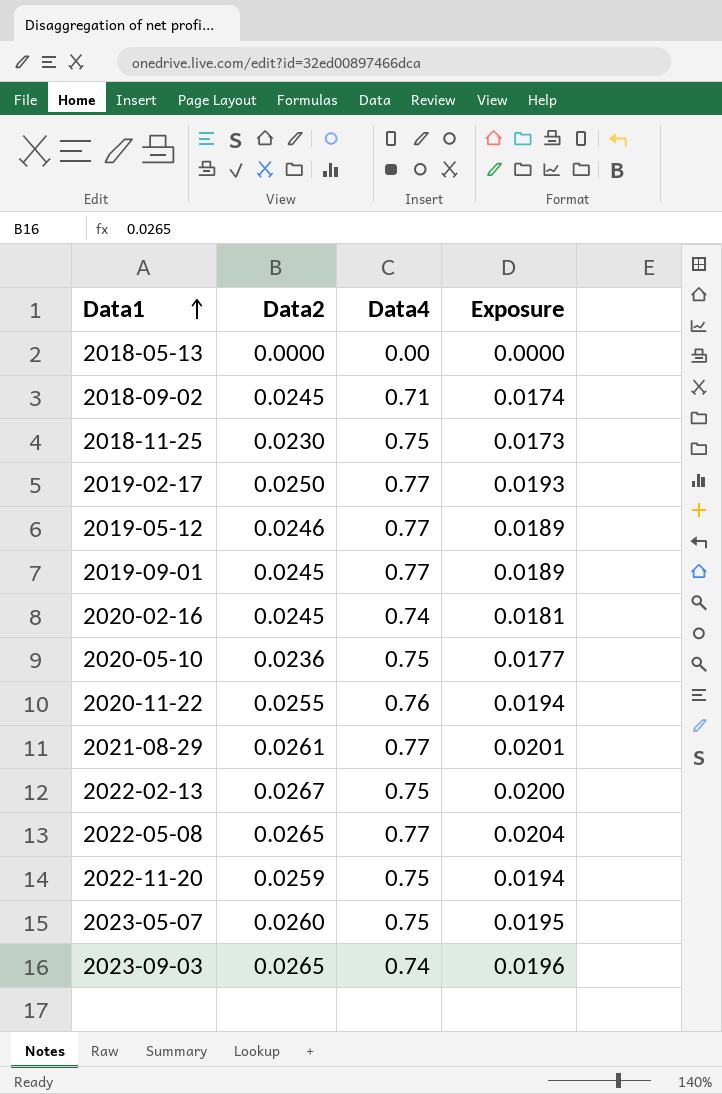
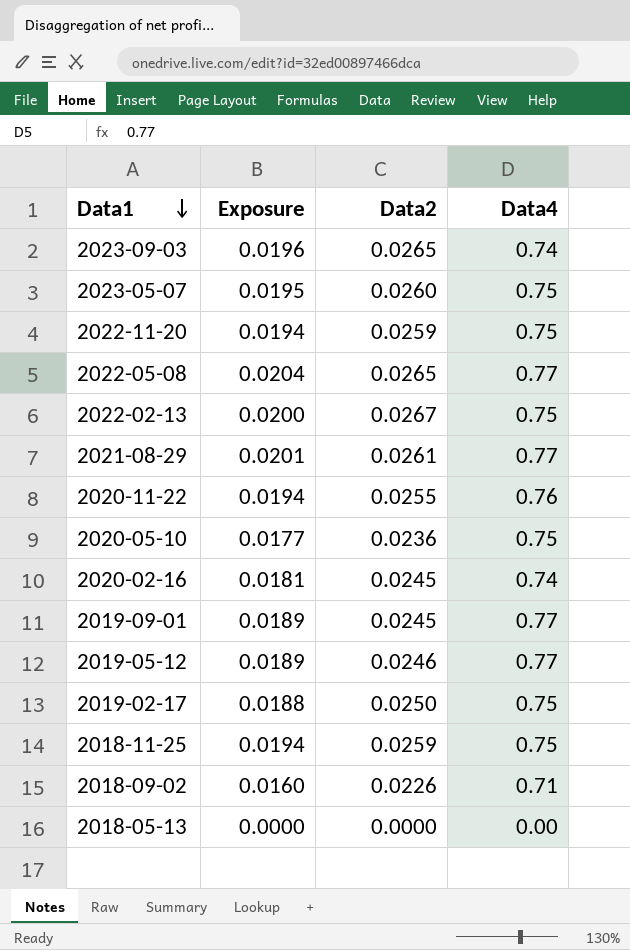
row order: Data1 ascending -> Data1 descending
column Exposure | position: 4 -> 2
2019-02-17 | Exposure: 0.0193 -> 0.0188
2019-02-17 | Data4: 0.77 -> 0.75
2018-11-25 | Exposure: 0.0173 -> 0.0194
2018-11-25 | Data2: 0.0230 -> 0.0259
2018-09-02 | Exposure: 0.0174 -> 0.0160
2018-09-02 | Data2: 0.0245 -> 0.0226

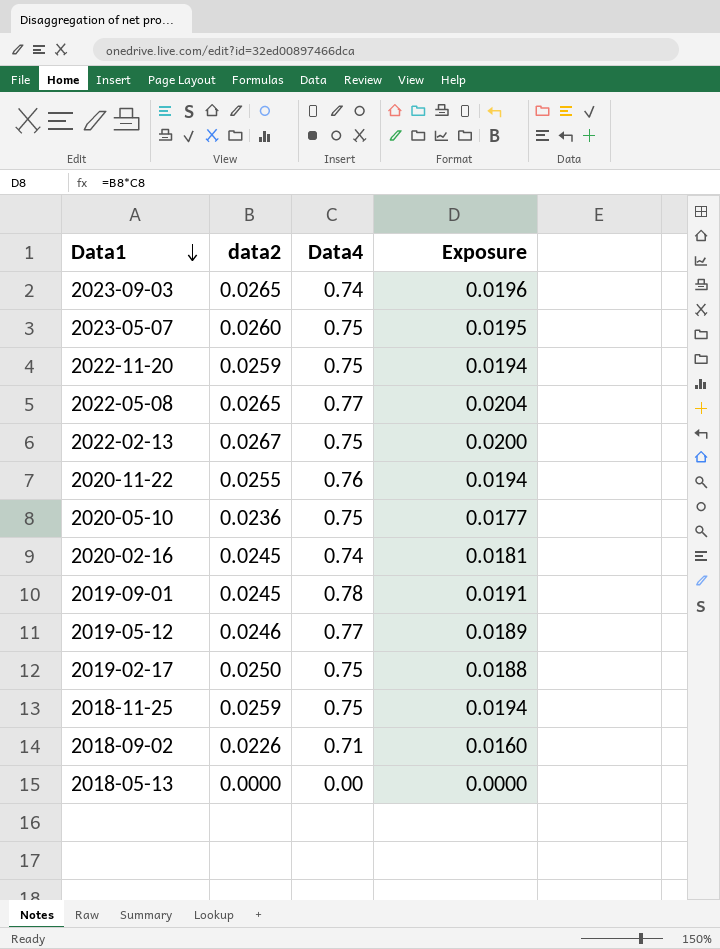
column name: Data2 -> data2
column Exposure | position: 2 -> 4
row 2021-08-29: 0.0201 | 0.0261 | 0.77 -> none
2019-09-01 | Data4: 0.77 -> 0.78
2019-09-01 | Exposure: 0.0189 -> 0.0191

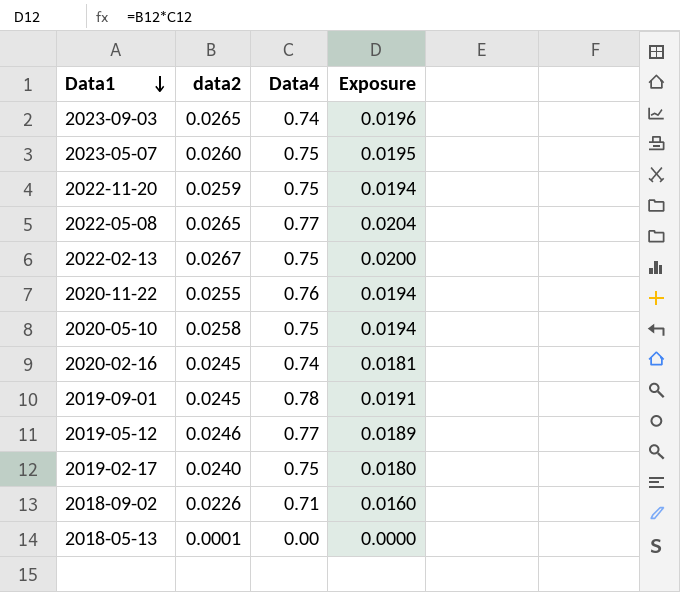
row 2018-11-25: 0.0259 | 0.75 | 0.0194 -> none
2020-05-10 | data2: 0.0236 -> 0.0258
2020-05-10 | Exposure: 0.0177 -> 0.0194
2019-02-17 | data2: 0.0250 -> 0.0240
2019-02-17 | Exposure: 0.0188 -> 0.0180
2018-05-13 | data2: 0.0000 -> 0.0001

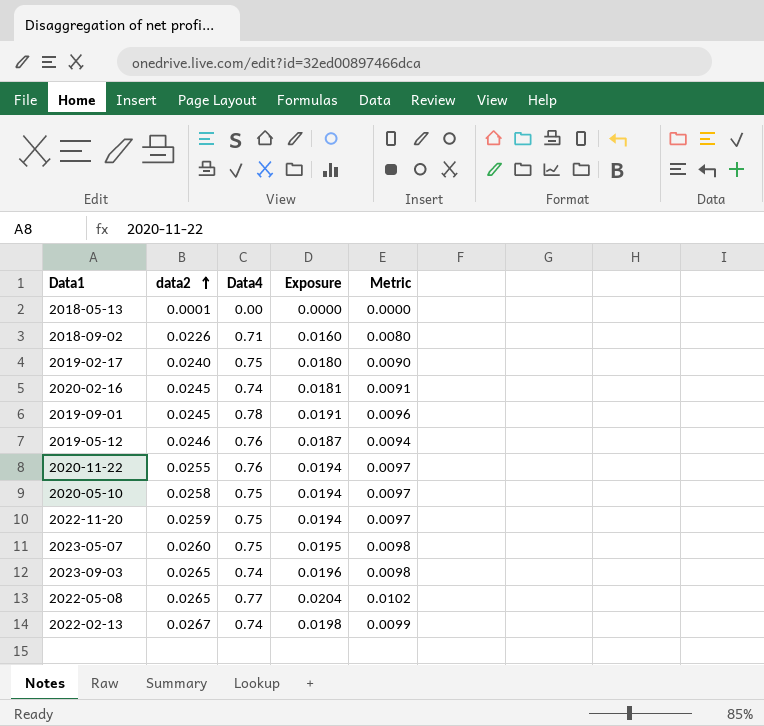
row order: Data1 descending -> data2 ascending
column Metric | formula: none -> [Exposure] * 0.5
2019-05-12 | Data4: 0.77 -> 0.76
2019-05-12 | Exposure: 0.0189 -> 0.0187
2022-02-13 | Data4: 0.75 -> 0.74
2022-02-13 | Exposure: 0.0200 -> 0.0198

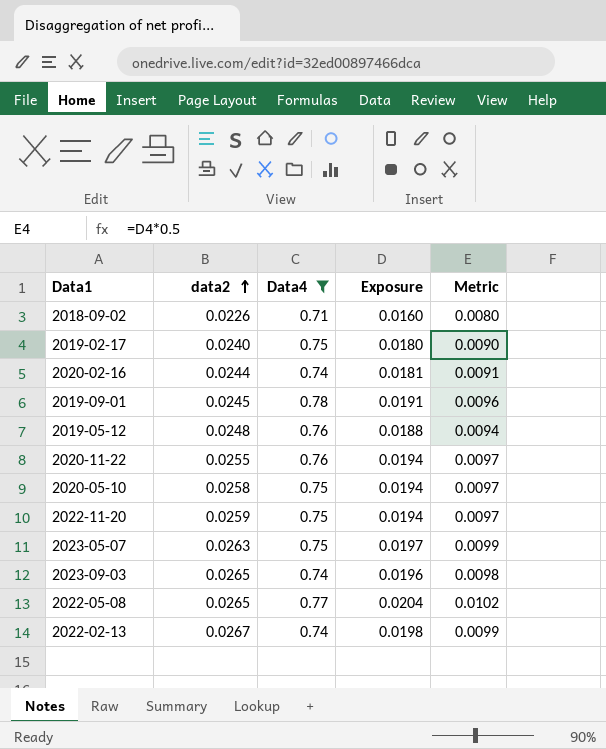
filter: none -> Data4 != 0.00
2020-02-16 | data2: 0.0245 -> 0.0244
2019-05-12 | data2: 0.0246 -> 0.0248
2019-05-12 | Exposure: 0.0187 -> 0.0188
2023-05-07 | data2: 0.0260 -> 0.0263
2023-05-07 | Exposure: 0.0195 -> 0.0197
2023-05-07 | Metric: 0.0098 -> 0.0099

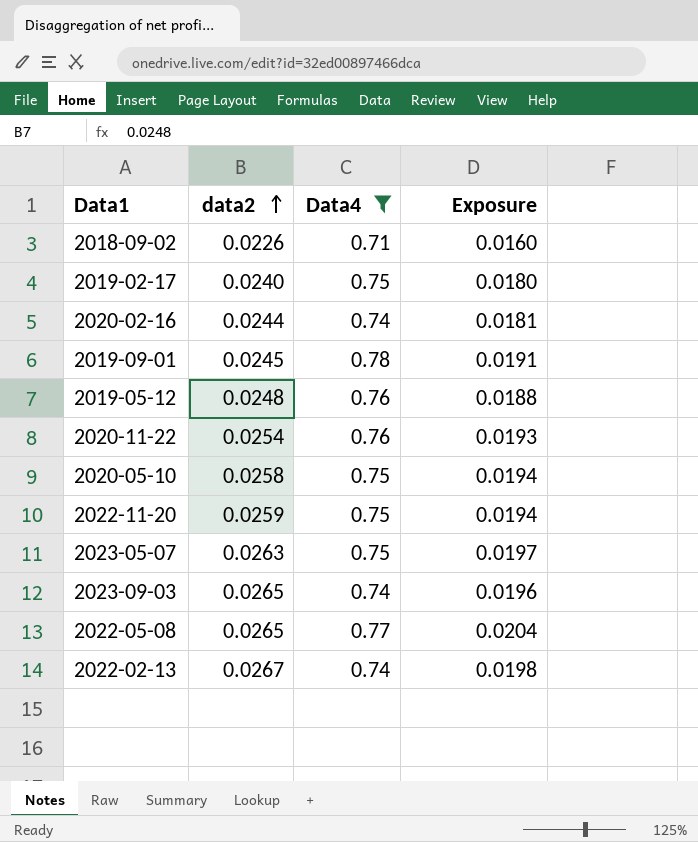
column Metric | formula: [Exposure] * 0.5 -> none
2020-11-22 | data2: 0.0255 -> 0.0254
2020-11-22 | Exposure: 0.0194 -> 0.0193

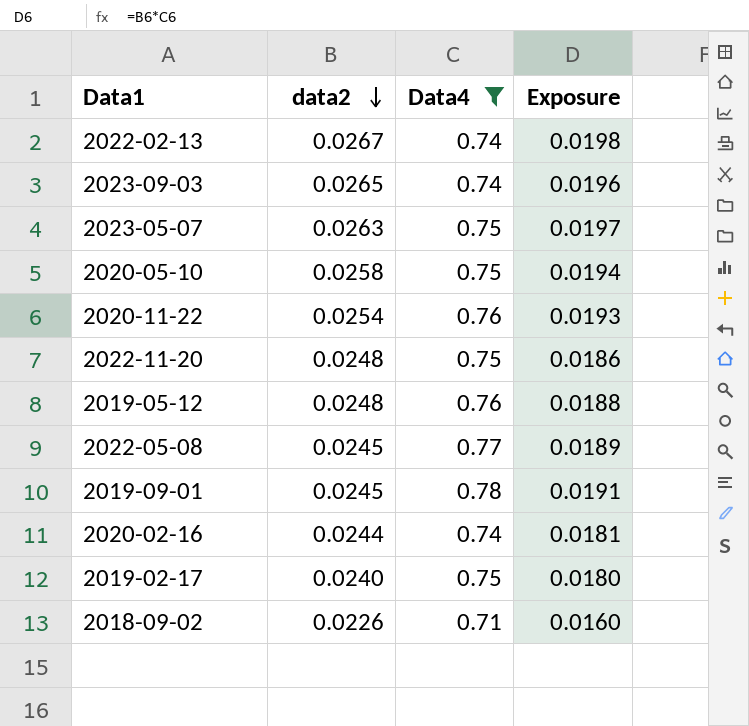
row order: data2 ascending -> data2 descending
2022-11-20 | data2: 0.0259 -> 0.0248
2022-11-20 | Exposure: 0.0194 -> 0.0186
2022-05-08 | data2: 0.0265 -> 0.0245
2022-05-08 | Exposure: 0.0204 -> 0.0189

